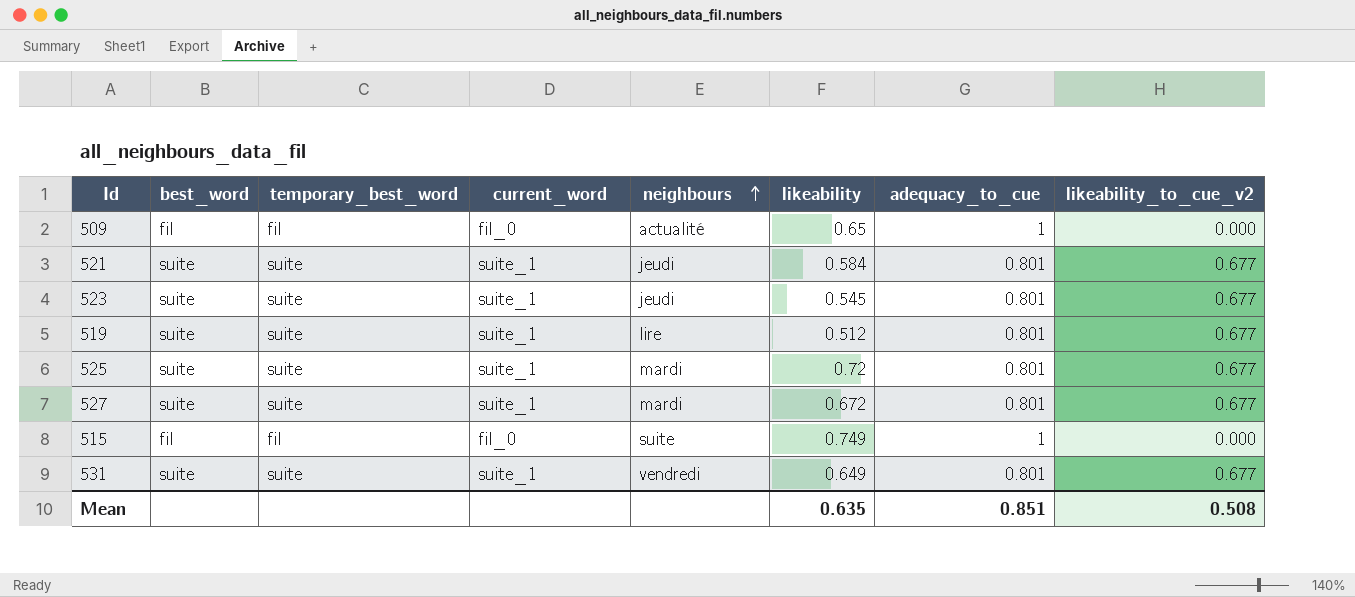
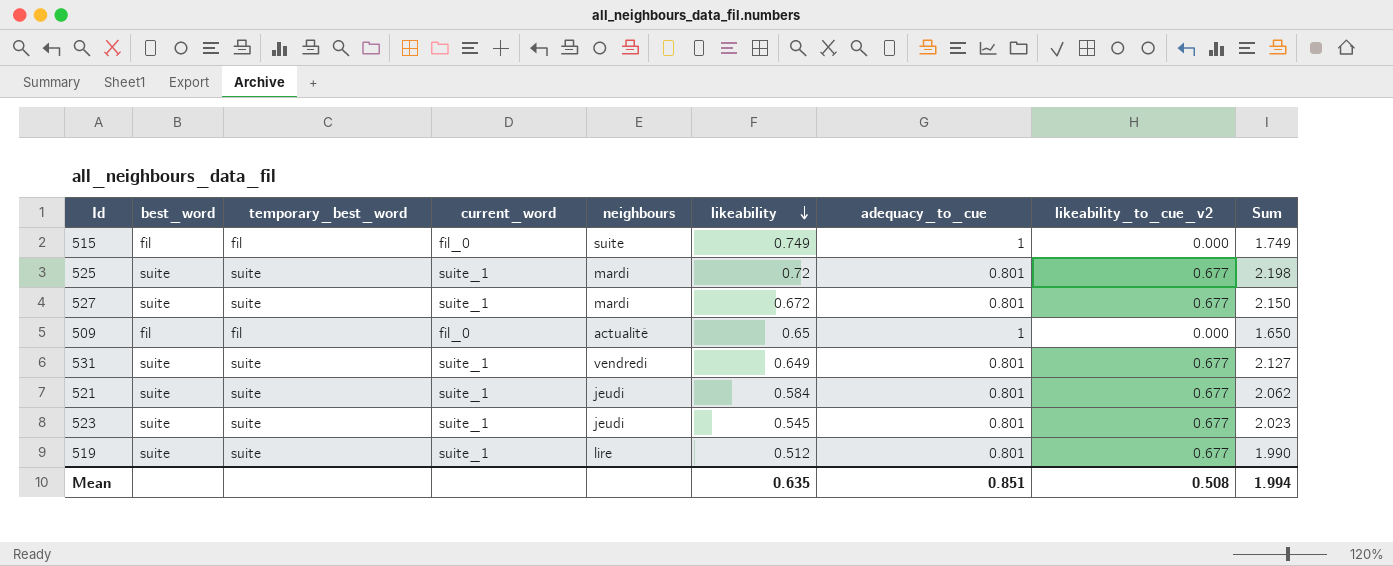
row order: neighbours ascending -> likeability descending
column Sum | formula: none -> [likeability] + [adequacy_to_cue] + [likeability_to_cue_v2]

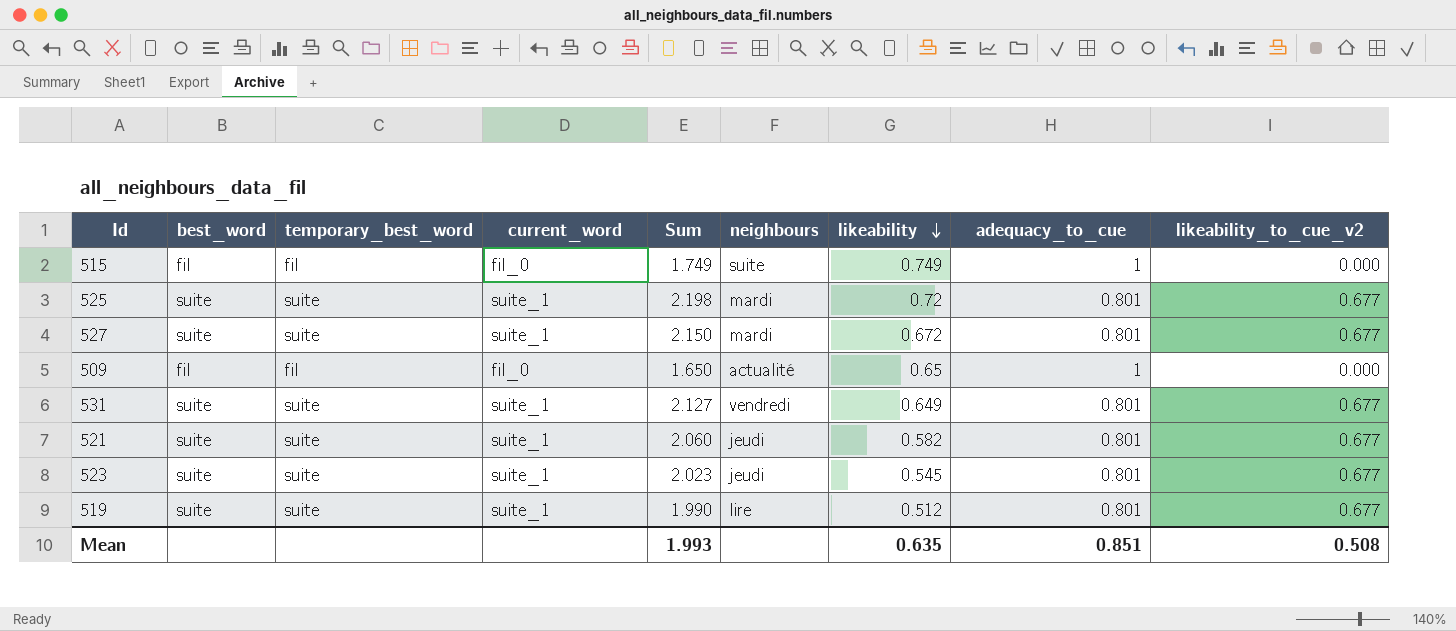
column Sum | position: 9 -> 5
521 | Sum: 2.062 -> 2.060
521 | likeability: 0.584 -> 0.582
Mean | Sum: 1.994 -> 1.993

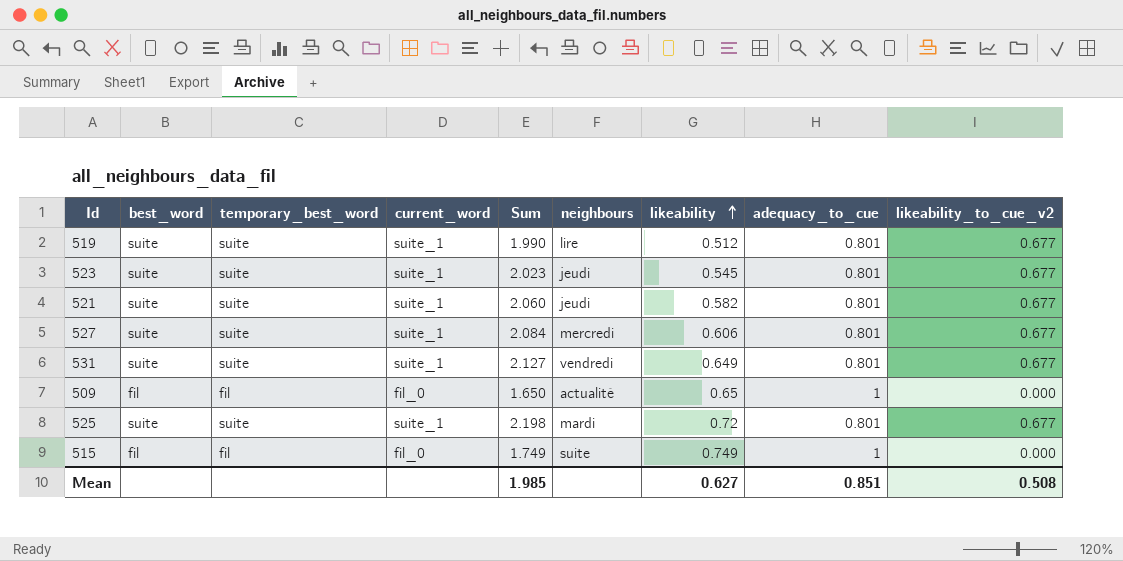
row order: likeability descending -> likeability ascending
527 | Sum: 2.150 -> 2.084
527 | neighbours: mardi -> mercredi
527 | likeability: 0.672 -> 0.606
Mean | Sum: 1.993 -> 1.985
Mean | likeability: 0.635 -> 0.627

